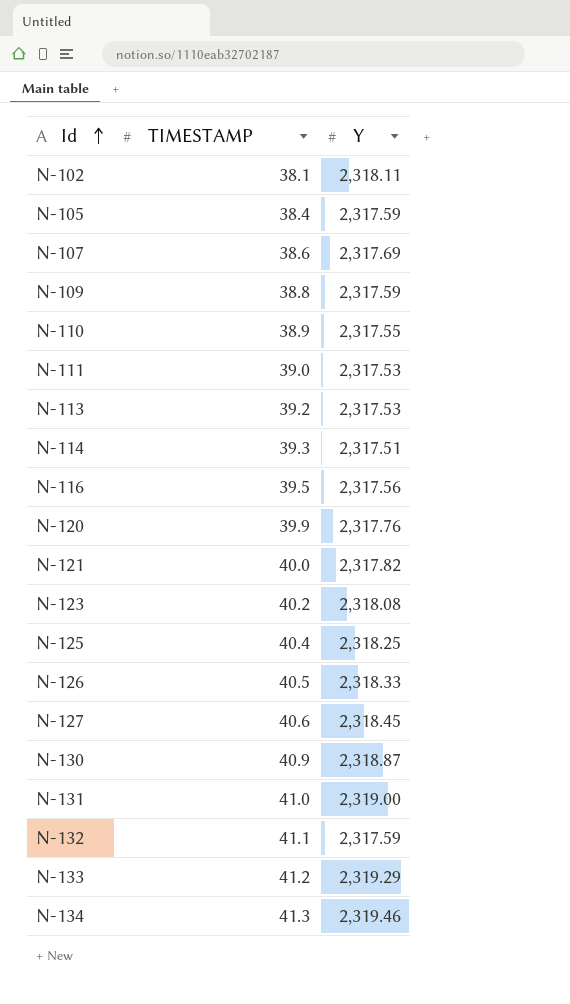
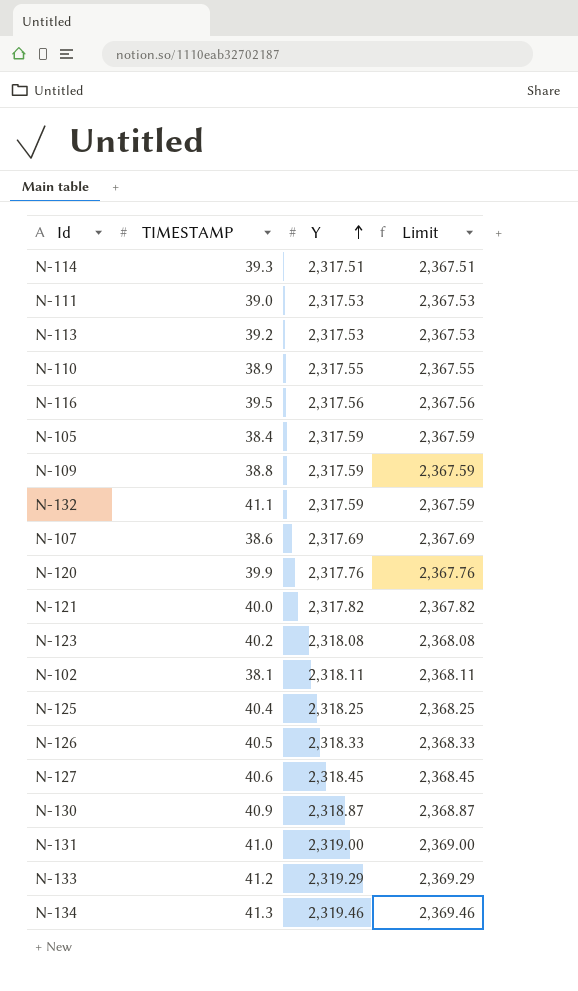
row order: Id ascending -> Y ascending
column Limit | formula: none -> [Y] + 50

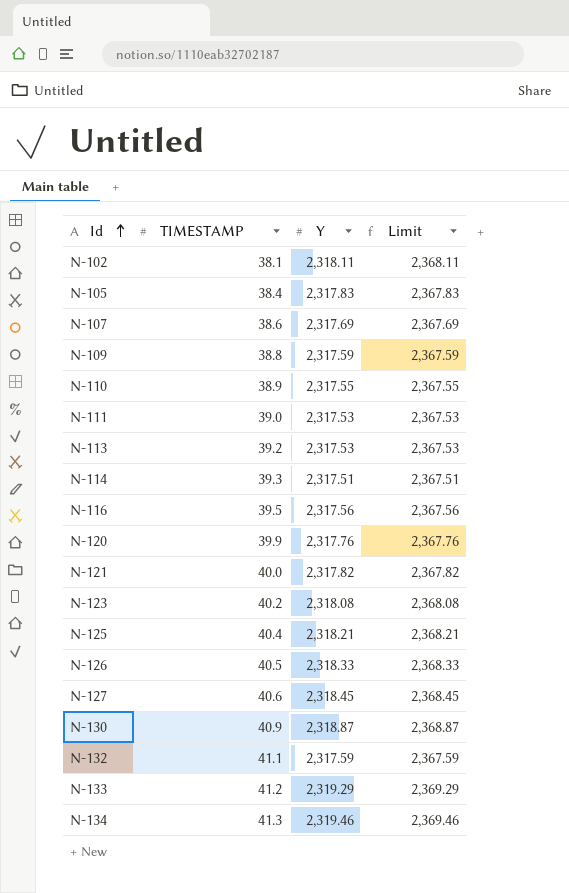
row order: Y ascending -> Id ascending
row N-131: 41.0 | 2,319.00 | 2,369.00 -> none
N-105 | Y: 2,317.59 -> 2,317.83
N-105 | Limit: 2,367.59 -> 2,367.83
N-125 | Y: 2,318.25 -> 2,318.21
N-125 | Limit: 2,368.25 -> 2,368.21

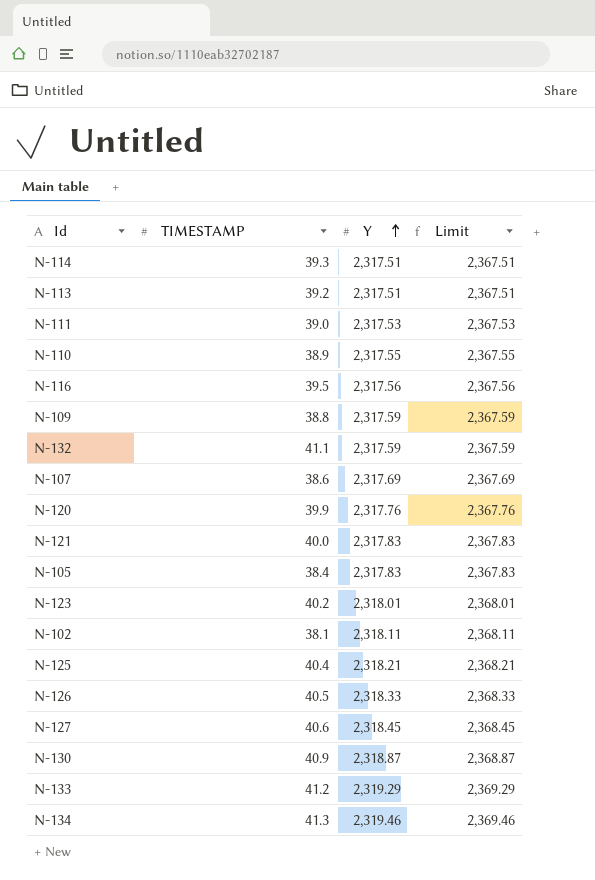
row order: Id ascending -> Y ascending
N-113 | Y: 2,317.53 -> 2,317.51
N-113 | Limit: 2,367.53 -> 2,367.51
N-121 | Y: 2,317.82 -> 2,317.83
N-121 | Limit: 2,367.82 -> 2,367.83
N-123 | Y: 2,318.08 -> 2,318.01
N-123 | Limit: 2,368.08 -> 2,368.01

